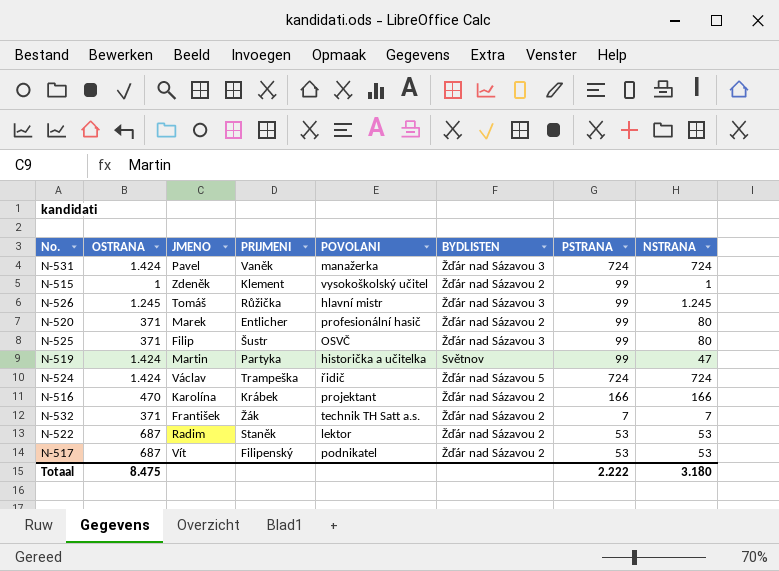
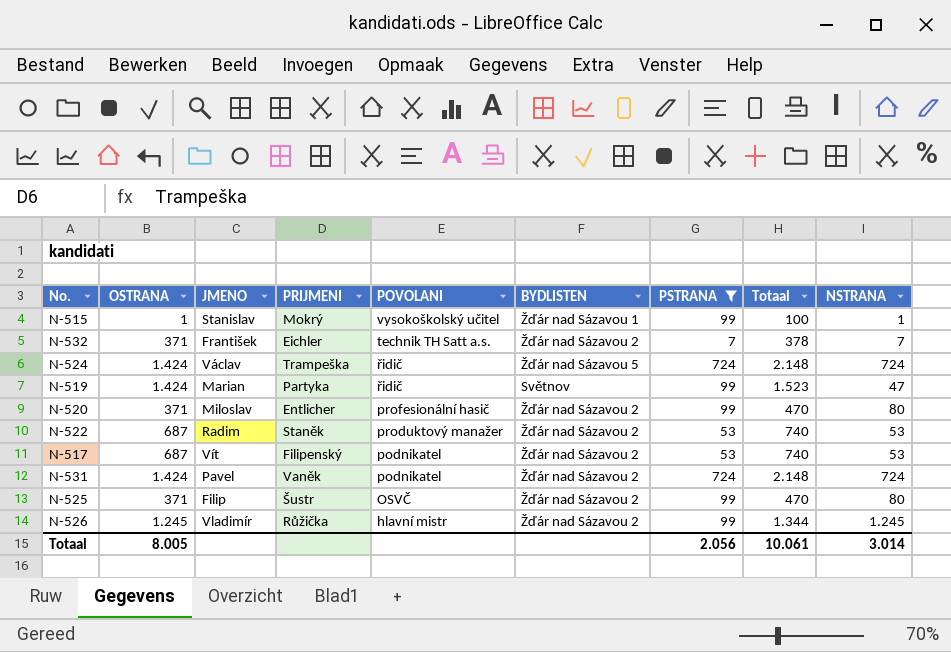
filter: none -> PSTRANA != 166
row order: none -> POVOLANI descending
column Totaal | formula: none -> [OSTRANA] + [PSTRANA]
N-515 | JMENO: Zdeněk -> Stanislav
N-515 | PRIJMENI: Klement -> Mokrý
N-515 | BYDLISTEN: Žďár nad Sázavou 2 -> Žďár nad Sázavou 1
N-532 | PRIJMENI: Žák -> Eichler
N-519 | JMENO: Martin -> Marian
N-519 | POVOLANI: historička a učitelka -> řidič
N-520 | JMENO: Marek -> Miloslav
N-522 | POVOLANI: lektor -> produktový manažer
N-531 | POVOLANI: manažerka -> podnikatel
N-531 | BYDLISTEN: Žďár nad Sázavou 3 -> Žďár nad Sázavou 2
N-525 | BYDLISTEN: Žďár nad Sázavou 3 -> Žďár nad Sázavou 2
N-526 | JMENO: Tomáš -> Vladimír
N-526 | BYDLISTEN: Žďár nad Sázavou 3 -> Žďár nad Sázavou 2
Totaal | OSTRANA: 8.475 -> 8.005
Totaal | PSTRANA: 2.222 -> 2.056
Totaal | NSTRANA: 3.180 -> 3.014

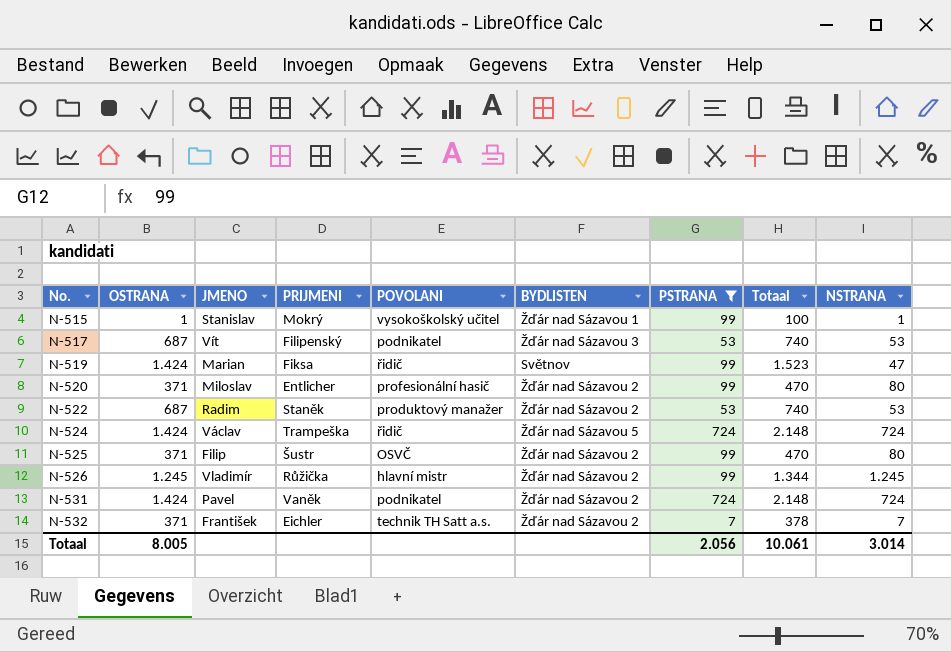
row order: POVOLANI descending -> No. ascending
N-517 | BYDLISTEN: Žďár nad Sázavou 2 -> Žďár nad Sázavou 3
N-519 | PRIJMENI: Partyka -> Fiksa

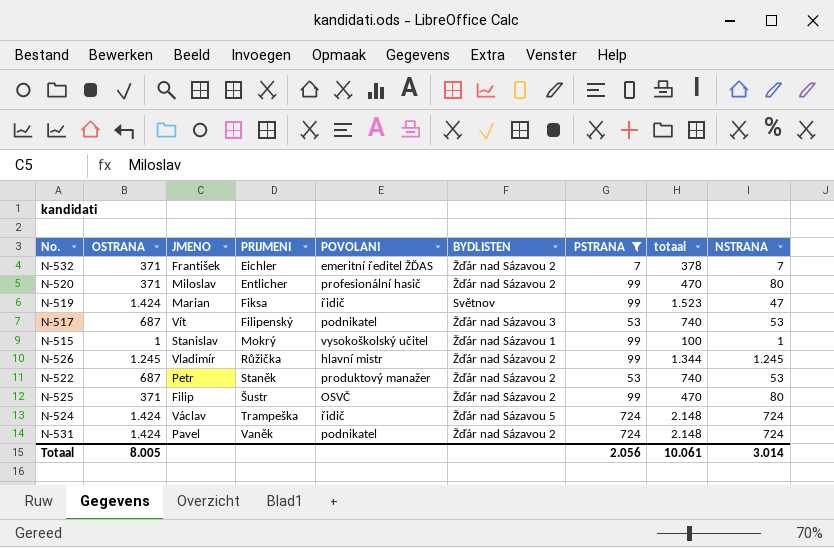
row order: No. ascending -> PRIJMENI ascending
column name: Totaal -> totaal
N-532 | POVOLANI: technik TH Satt a.s. -> emeritní ředitel ŽĎAS
N-522 | JMENO: Radim -> Petr

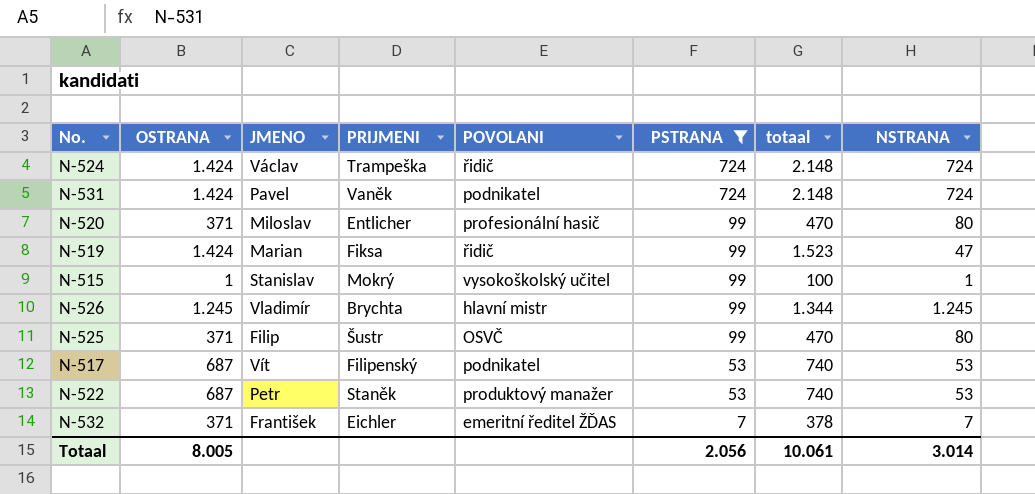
row order: PRIJMENI ascending -> PSTRANA descending
column BYDLISTEN | position: 6 -> none
N-526 | PRIJMENI: Růžička -> Brychta

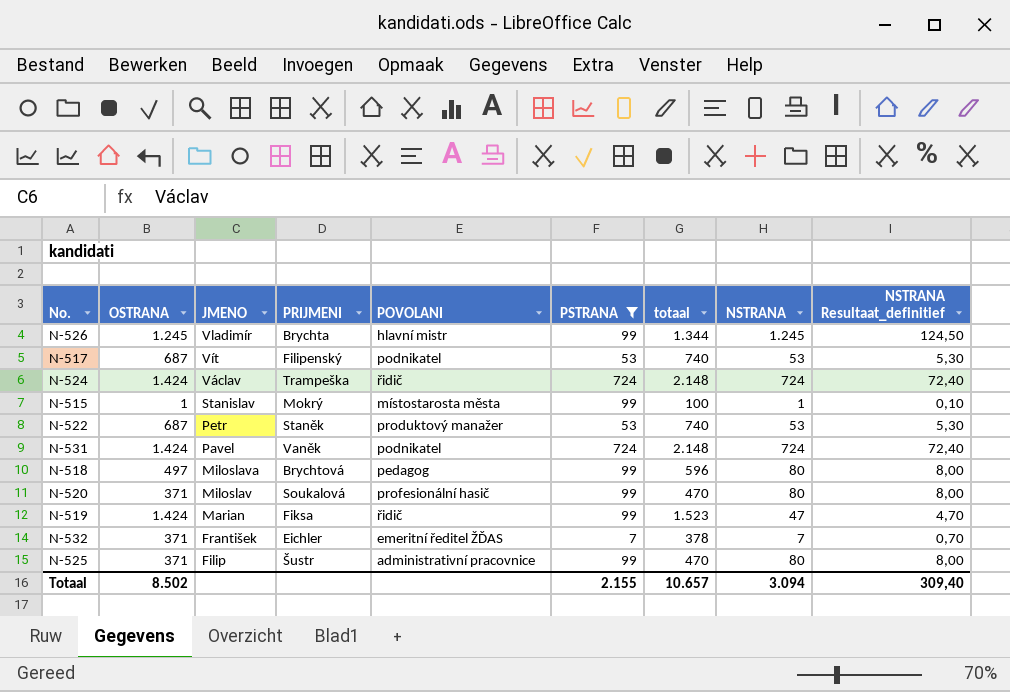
row order: PSTRANA descending -> JMENO descending
column NSTRANA Resultaat_definitief | formula: none -> [NSTRANA] * 0,1
N-515 | POVOLANI: vysokoškolský učitel -> místostarosta města
row N-518: none -> 497 | Miloslava | Brychtová | pedagog | 99 | 596 | 80 | 8,00
N-520 | PRIJMENI: Entlicher -> Soukalová
N-525 | POVOLANI: OSVČ -> administrativní pracovnice
Totaal | OSTRANA: 8.005 -> 8.502
Totaal | PSTRANA: 2.056 -> 2.155
Totaal | totaal: 10.061 -> 10.657
Totaal | NSTRANA: 3.014 -> 3.094

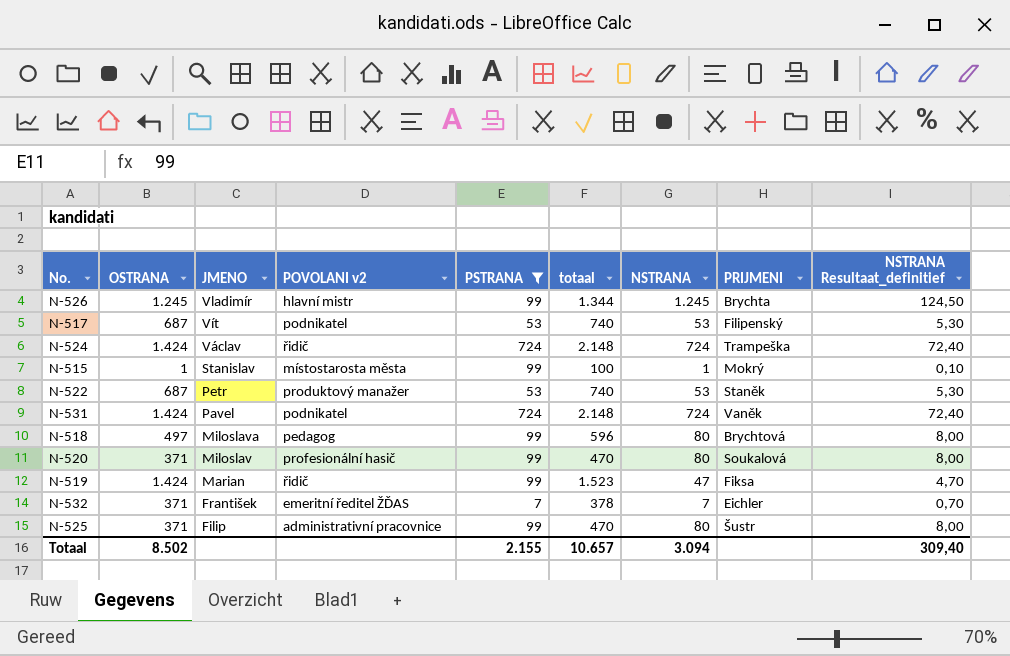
column name: POVOLANI -> POVOLANI v2
column PRIJMENI | position: 4 -> 8

